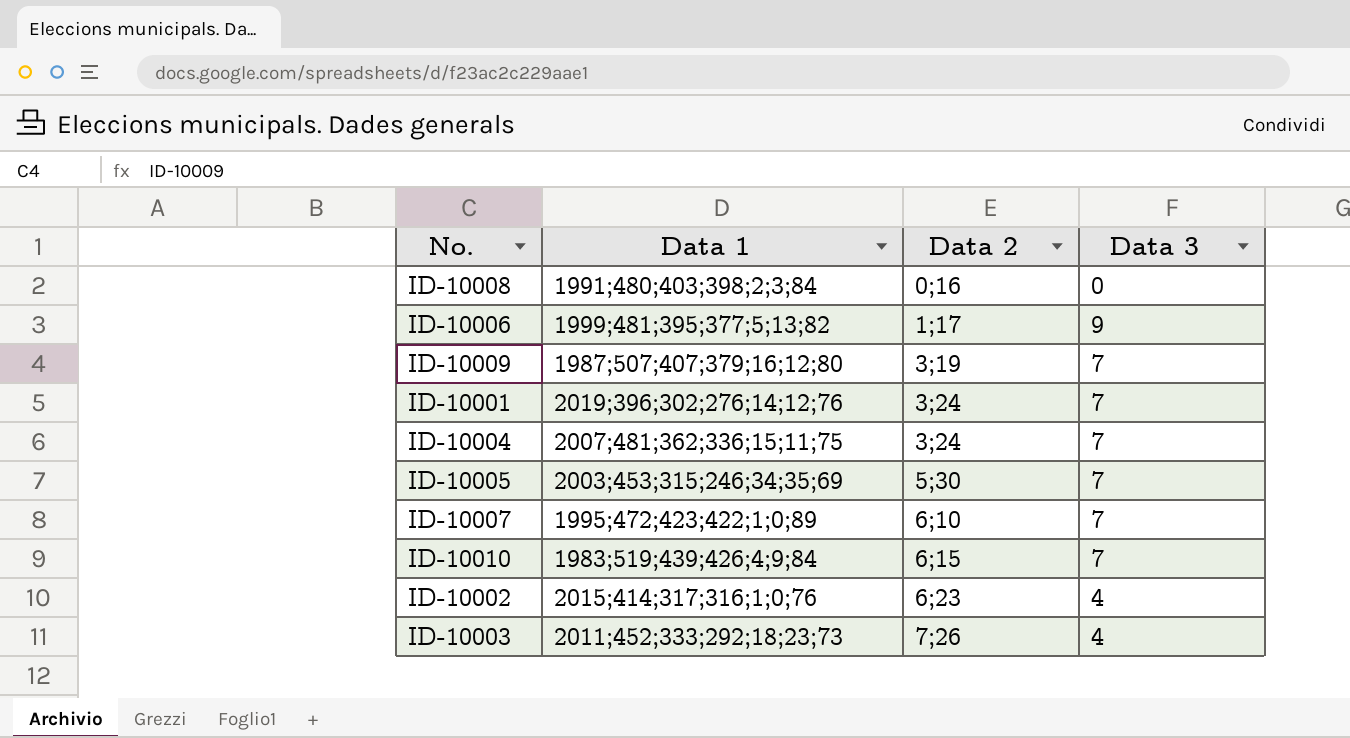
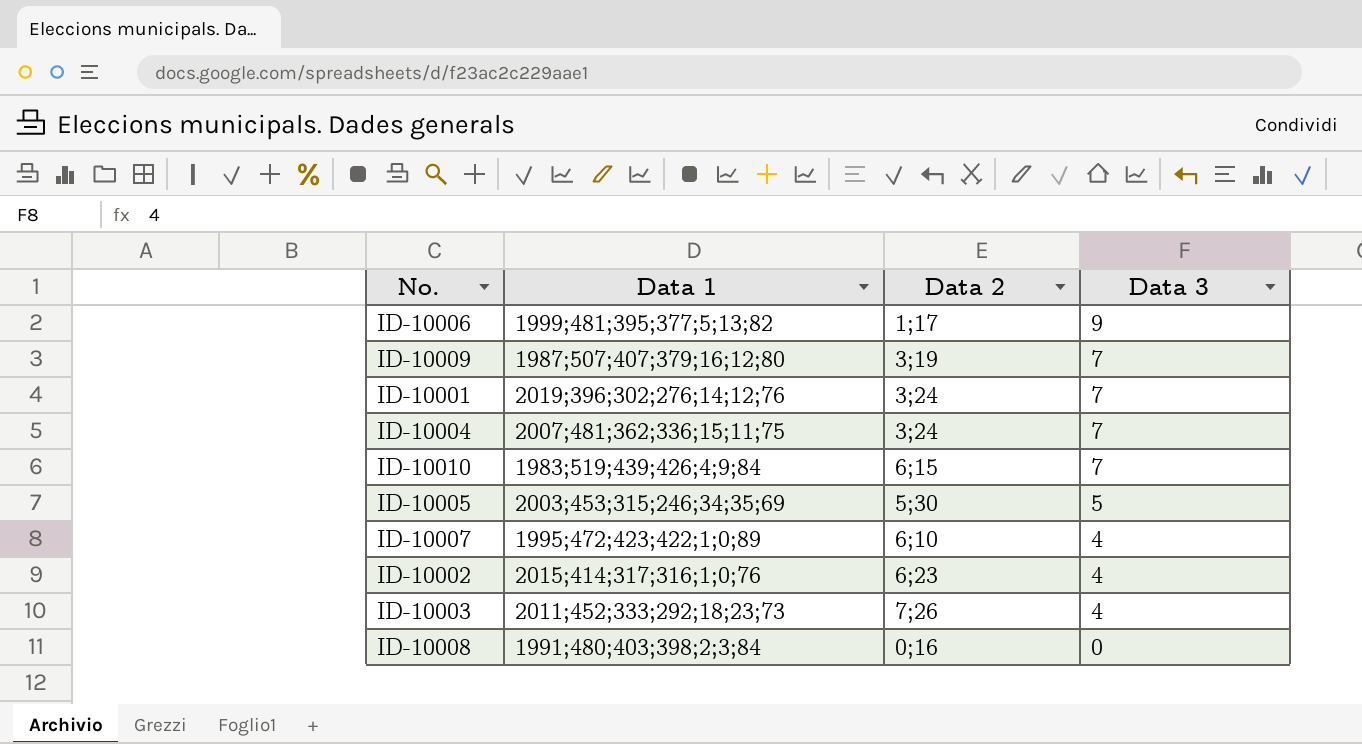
row order: Data 2 ascending -> Data 3 descending
ID-10005 | Data 3: 7 -> 5
ID-10007 | Data 3: 7 -> 4

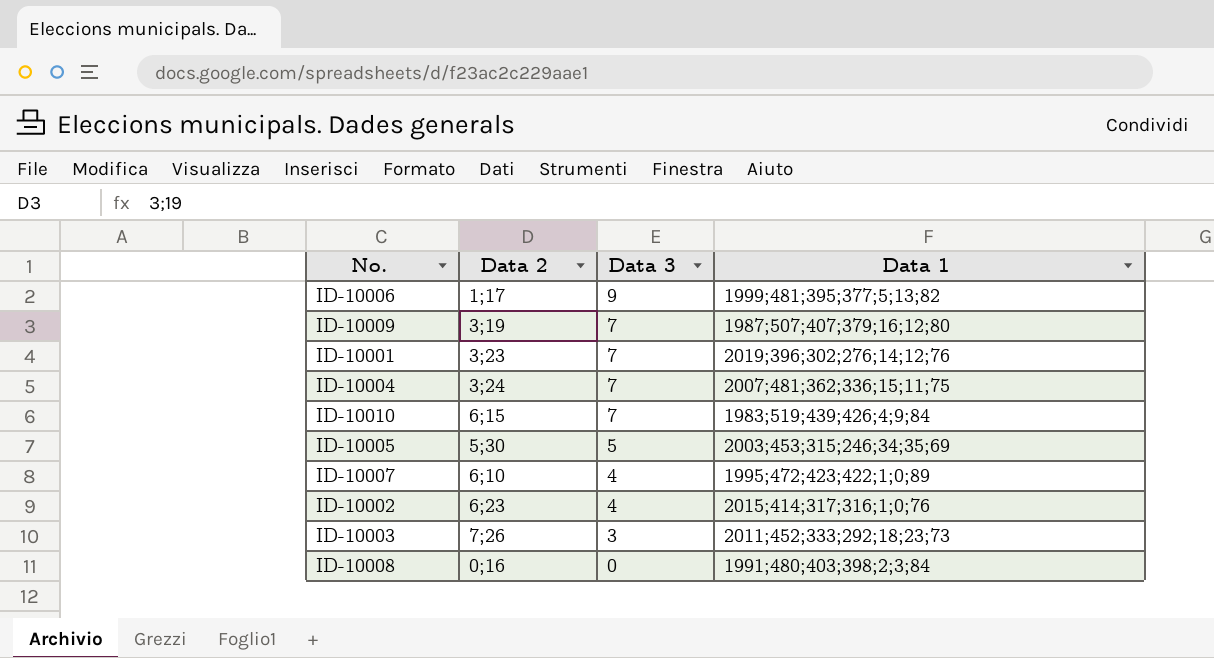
column Data 1 | position: 2 -> 4
ID-10001 | Data 2: 3;24 -> 3;23
ID-10003 | Data 3: 4 -> 3

